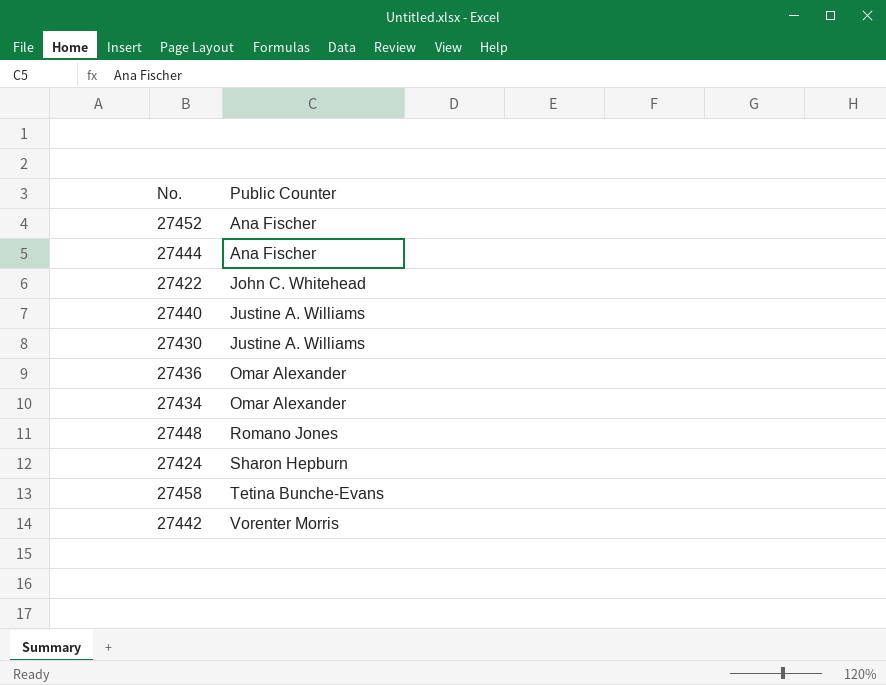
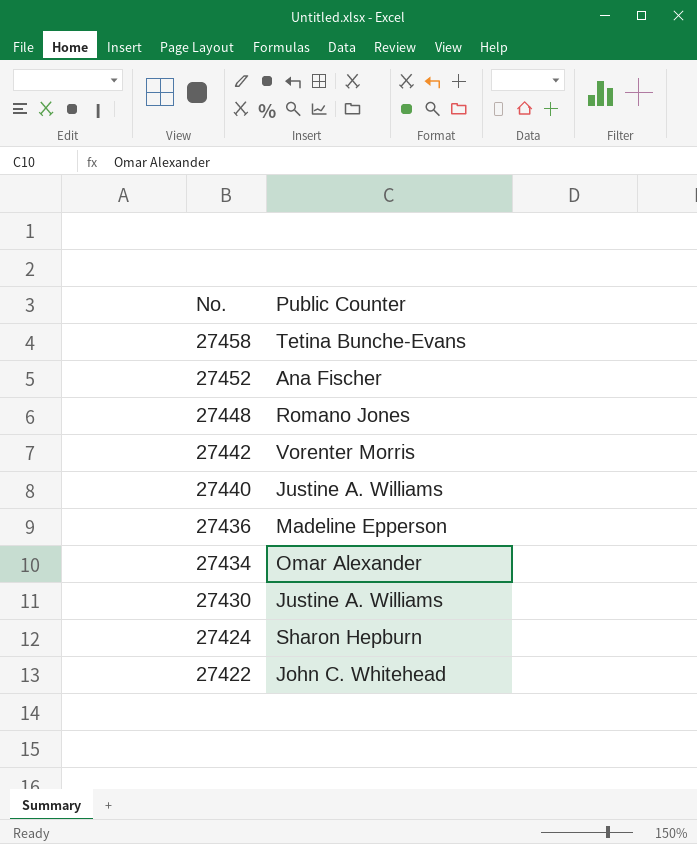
row order: Public Counter ascending -> No. descending
row 27444: Ana Fischer -> none
27436 | Public Counter: Omar Alexander -> Madeline Epperson

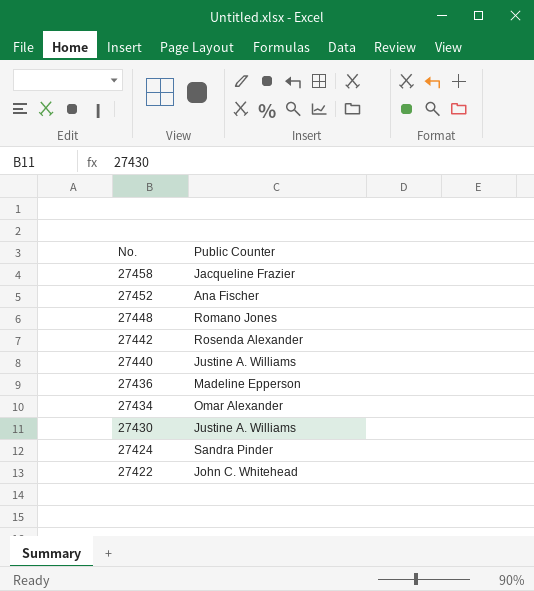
27458 | Public Counter: Tetina Bunche-Evans -> Jacqueline Frazier
27442 | Public Counter: Vorenter Morris -> Rosenda Alexander
27424 | Public Counter: Sharon Hepburn -> Sandra Pinder

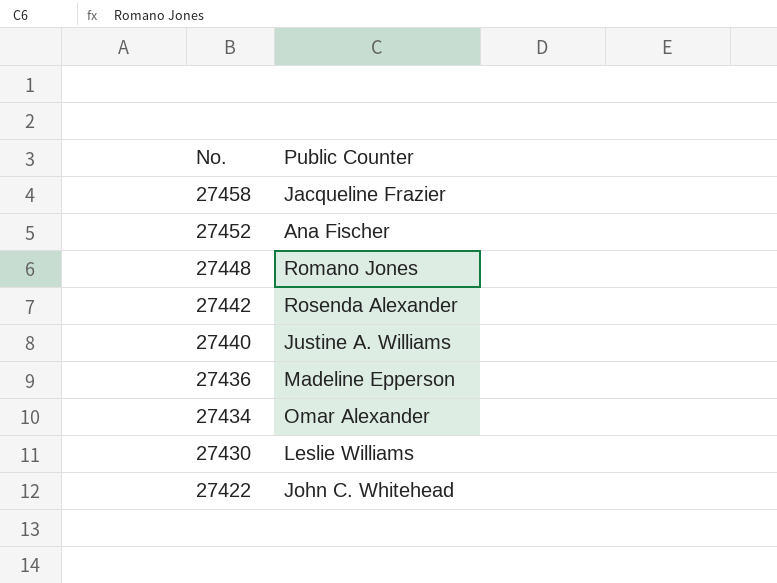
row 27424: Sandra Pinder -> none
27430 | Public Counter: Justine A. Williams -> Leslie Williams

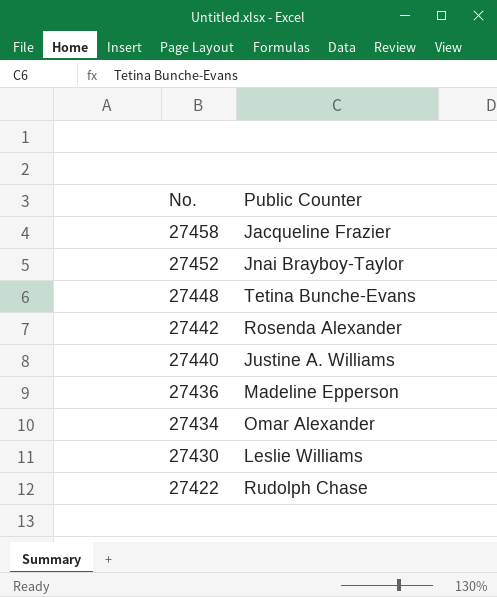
27452 | Public Counter: Ana Fischer -> Jnai Brayboy-Taylor
27448 | Public Counter: Romano Jones -> Tetina Bunche-Evans
27422 | Public Counter: John C. Whitehead -> Rudolph Chase

